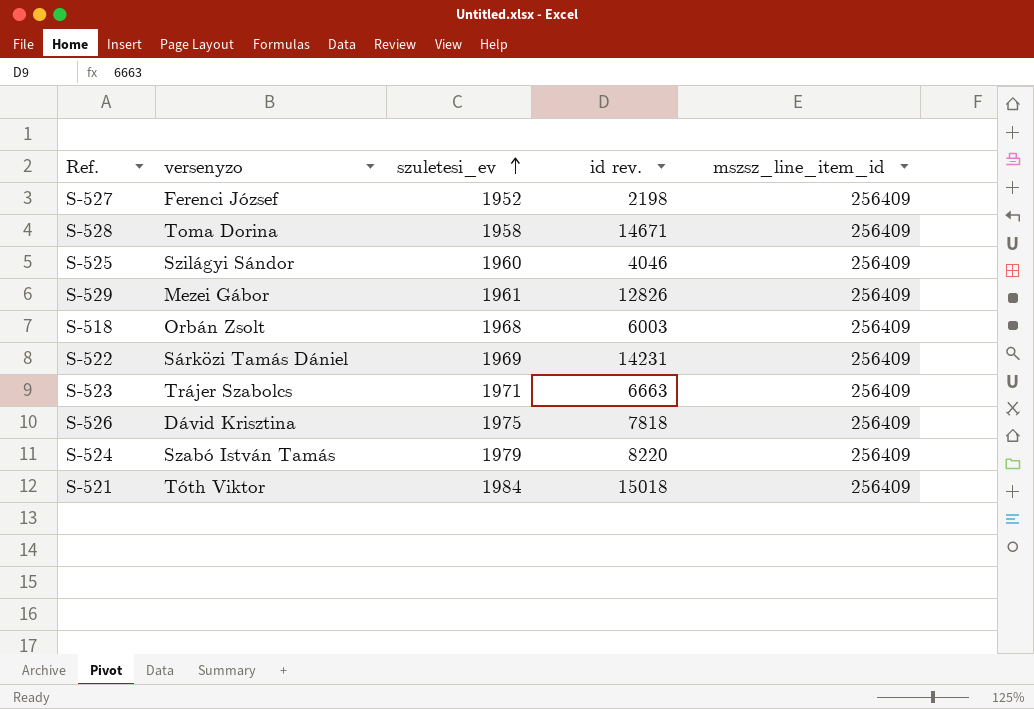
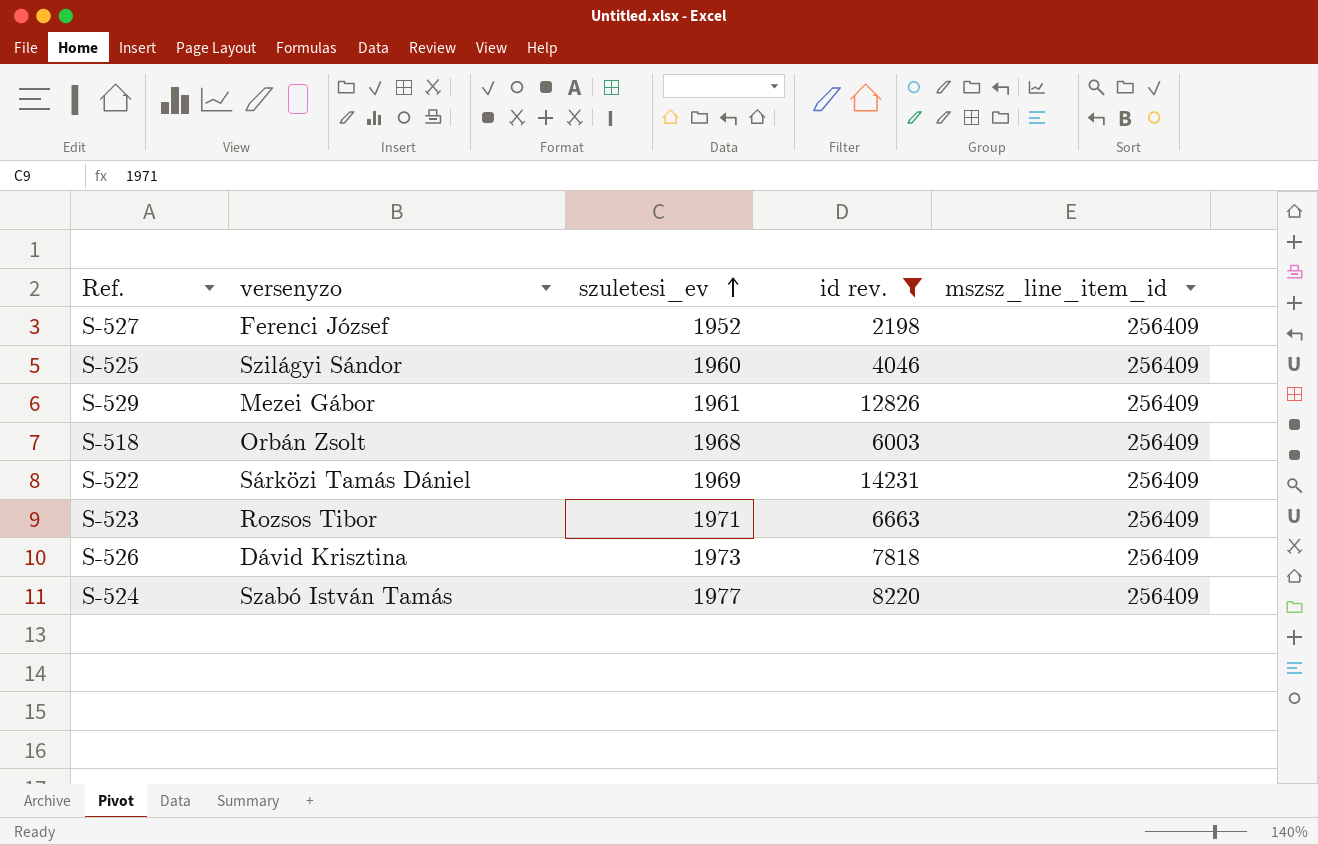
filter: none -> id rev. <= 14231
S-523 | versenyzo: Trájer Szabolcs -> Rozsos Tibor
S-526 | szuletesi_ev: 1975 -> 1973
S-524 | szuletesi_ev: 1979 -> 1977

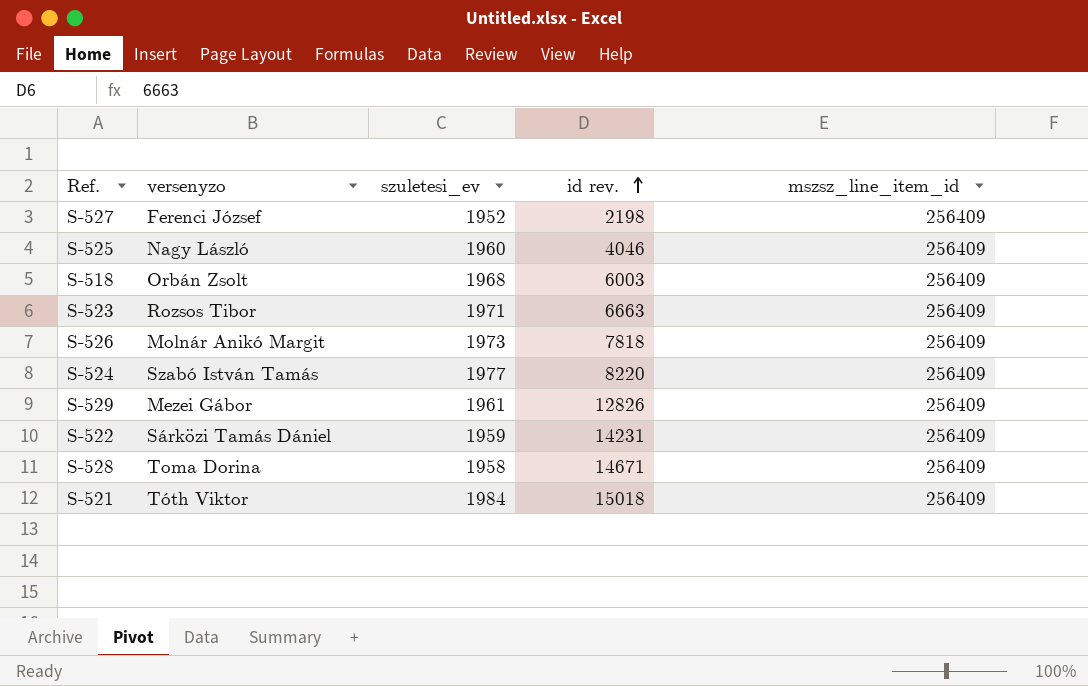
filter: id rev. <= 14231 -> none
row order: szuletesi_ev ascending -> id rev. ascending
S-525 | versenyzo: Szilágyi Sándor -> Nagy László
S-526 | versenyzo: Dávid Krisztina -> Molnár Anikó Margit
S-522 | szuletesi_ev: 1969 -> 1959

